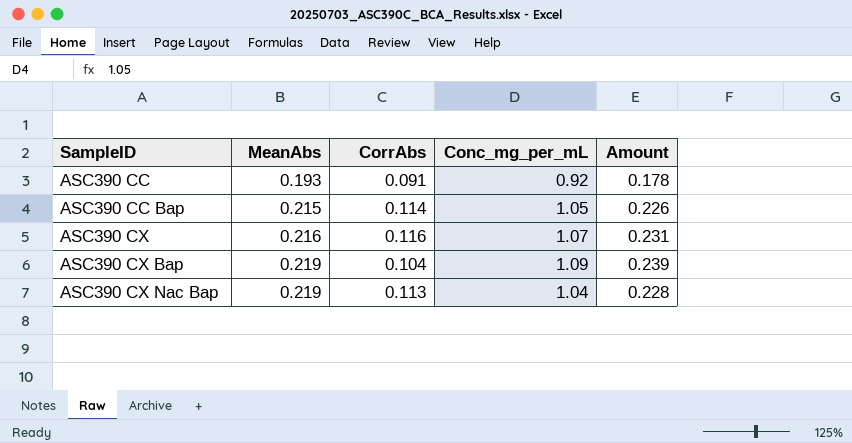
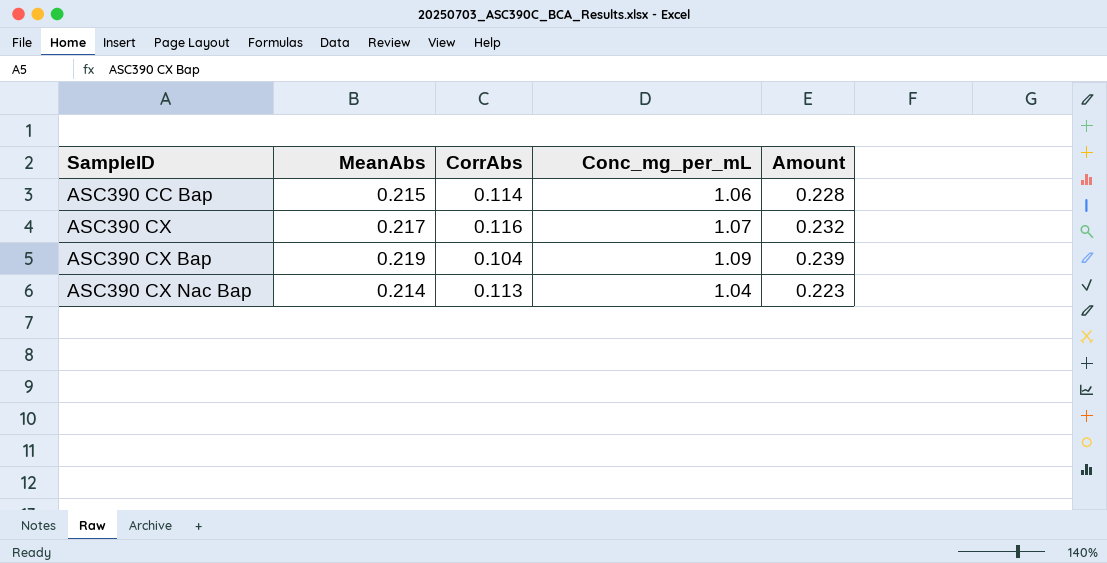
row ASC390 CC: 0.193 | 0.091 | 0.92 | 0.178 -> none
ASC390 CC Bap | Conc_mg_per_mL: 1.05 -> 1.06
ASC390 CC Bap | Amount: 0.226 -> 0.228
ASC390 CX | MeanAbs: 0.216 -> 0.217
ASC390 CX | Amount: 0.231 -> 0.232
ASC390 CX Nac Bap | MeanAbs: 0.219 -> 0.214
ASC390 CX Nac Bap | Amount: 0.228 -> 0.223

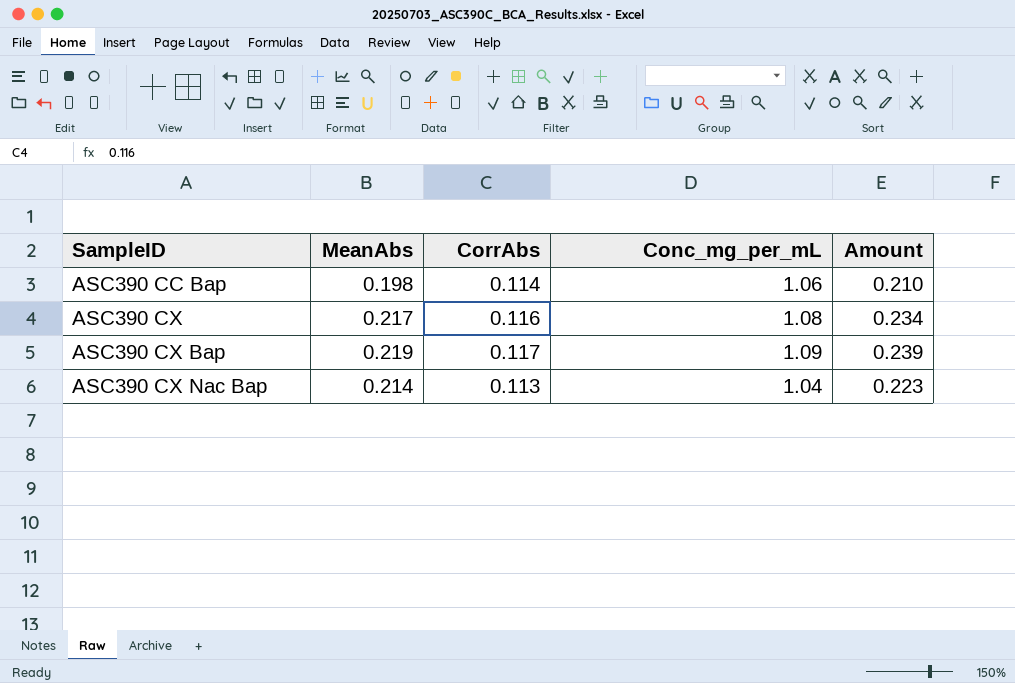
ASC390 CC Bap | MeanAbs: 0.215 -> 0.198
ASC390 CC Bap | Amount: 0.228 -> 0.210
ASC390 CX | Conc_mg_per_mL: 1.07 -> 1.08
ASC390 CX | Amount: 0.232 -> 0.234
ASC390 CX Bap | CorrAbs: 0.104 -> 0.117

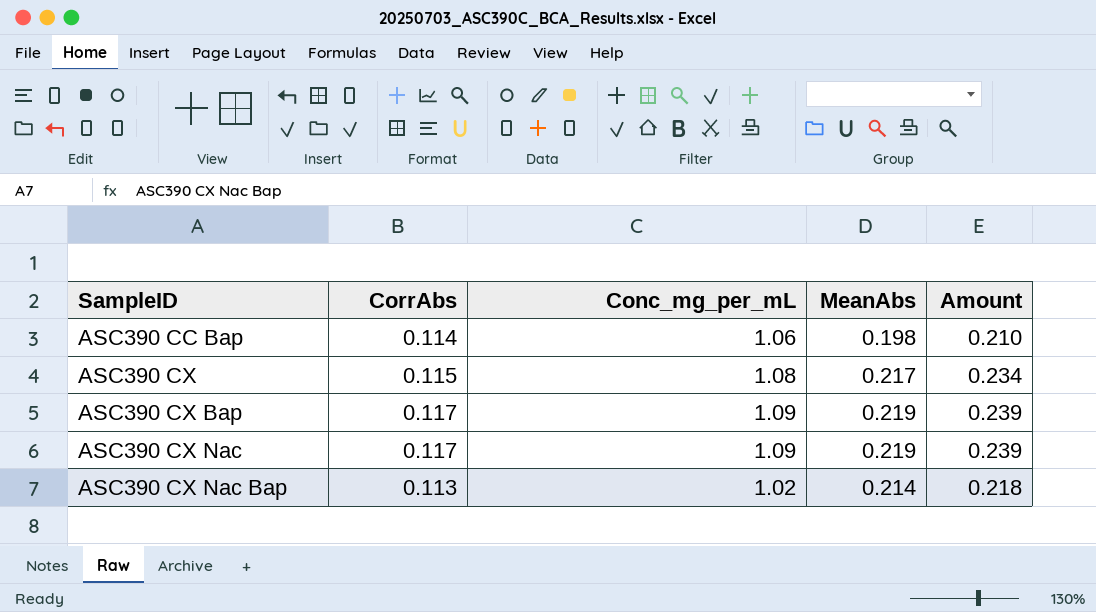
column MeanAbs | position: 2 -> 4
ASC390 CX | CorrAbs: 0.116 -> 0.115
row ASC390 CX Nac: none -> 0.117 | 1.09 | 0.219 | 0.239
ASC390 CX Nac Bap | Conc_mg_per_mL: 1.04 -> 1.02
ASC390 CX Nac Bap | Amount: 0.223 -> 0.218

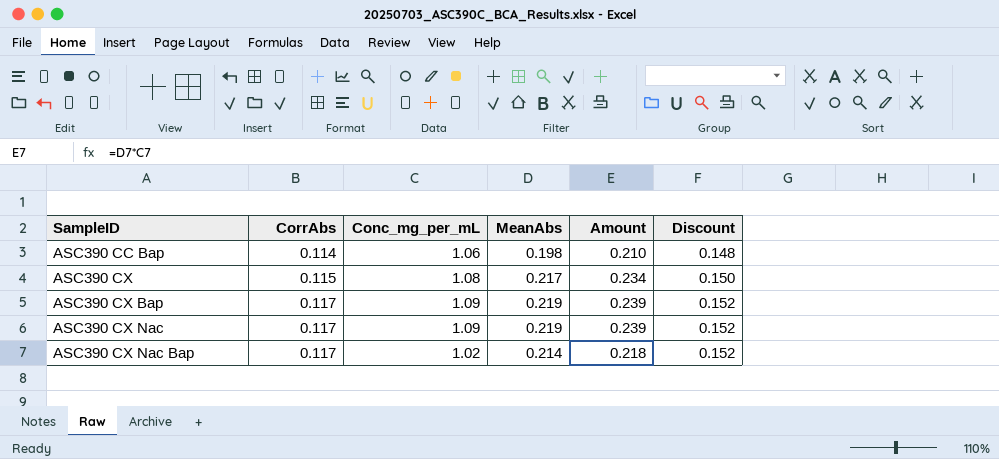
column Discount | formula: none -> [CorrAbs] * 1.3
ASC390 CX Nac Bap | CorrAbs: 0.113 -> 0.117

